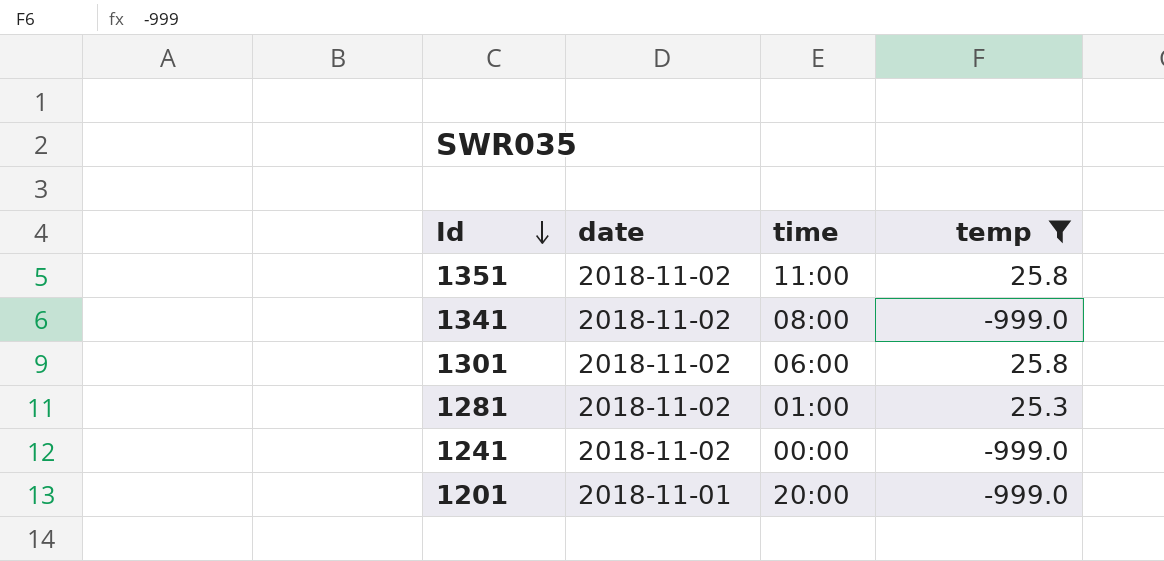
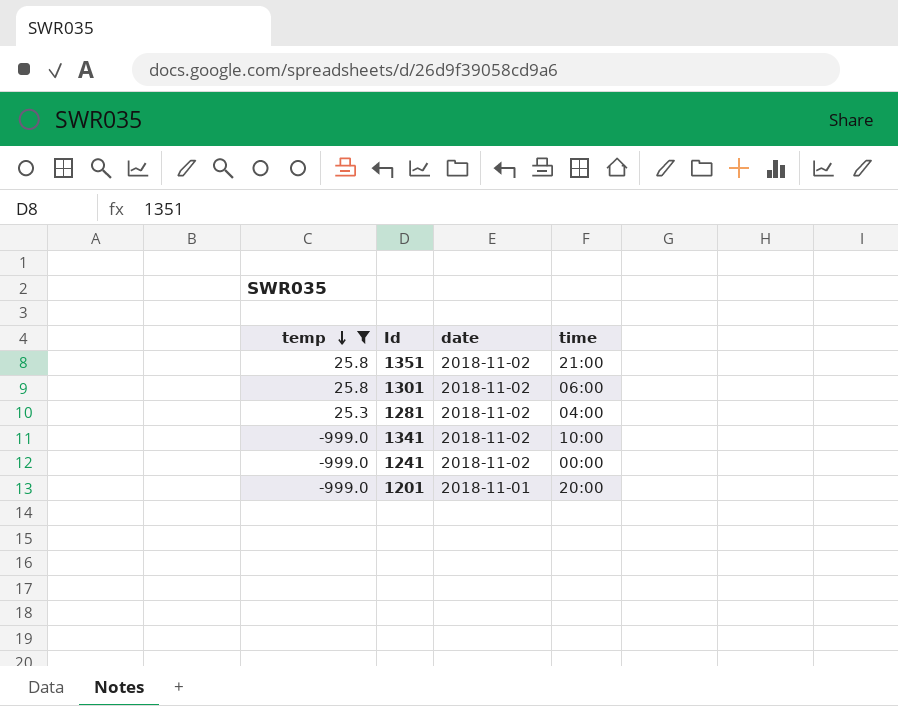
row order: Id descending -> temp descending
column temp | position: 4 -> 1
1351 | time: 11:00 -> 21:00
1281 | time: 01:00 -> 04:00
1341 | time: 08:00 -> 10:00

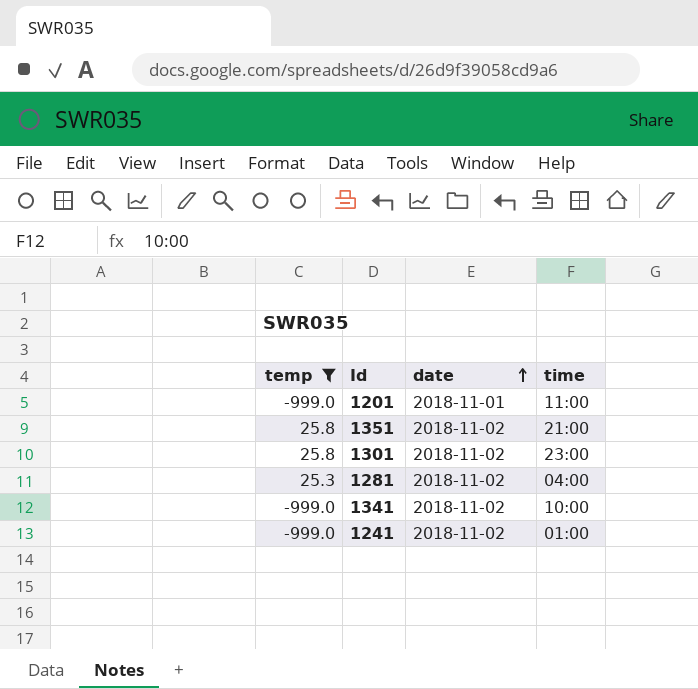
row order: temp descending -> date ascending
1201 | time: 20:00 -> 11:00
1301 | time: 06:00 -> 23:00
1241 | time: 00:00 -> 01:00

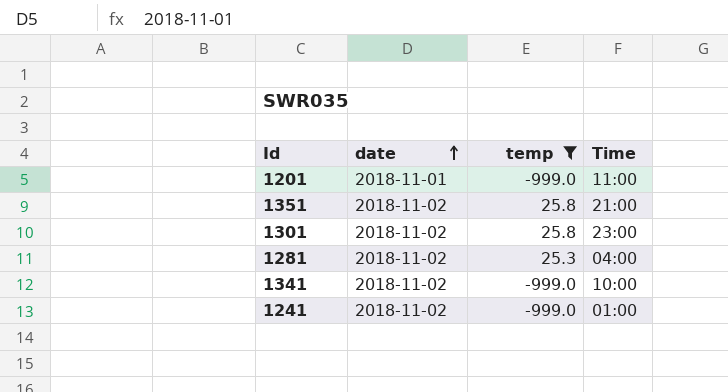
column temp | position: 1 -> 3
column name: time -> Time

